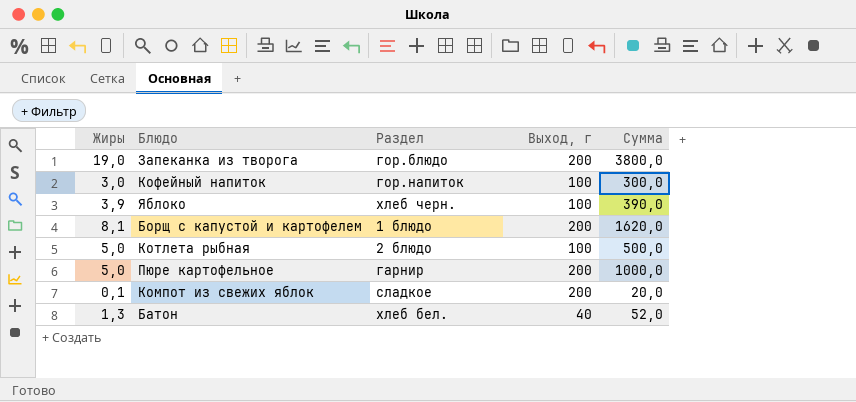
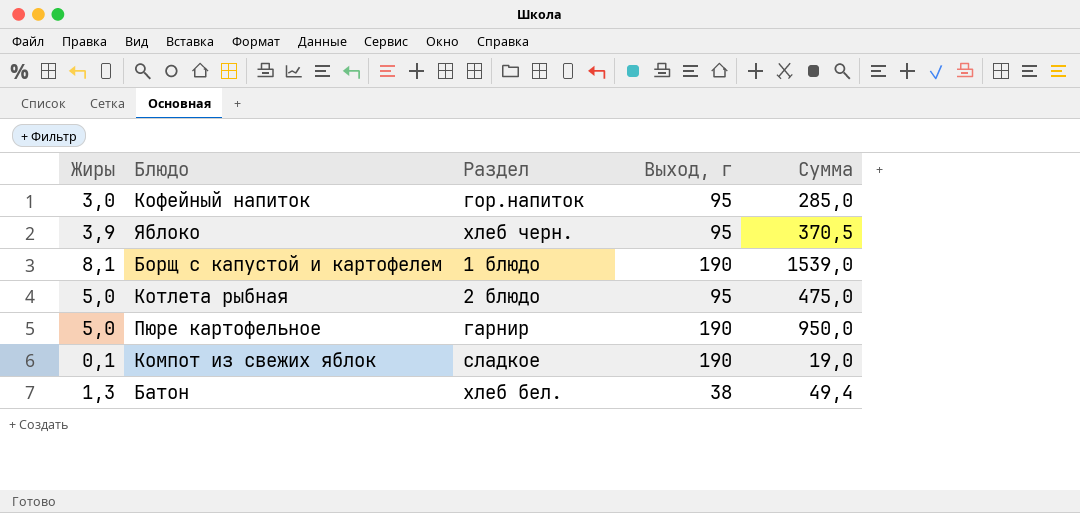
row Запеканка из творога: 19,0 | гор.блюдо | 200 | 3800,0 -> none
Кофейный напиток | Выход, г: 100 -> 95
Кофейный напиток | Сумма: 300,0 -> 285,0
Яблоко | Выход, г: 100 -> 95
Яблоко | Сумма: 390,0 -> 370,5
Борщ с капустой и картофелем | Выход, г: 200 -> 190
Борщ с капустой и картофелем | Сумма: 1620,0 -> 1539,0
Котлета рыбная | Выход, г: 100 -> 95
Котлета рыбная | Сумма: 500,0 -> 475,0
Пюре картофельное | Выход, г: 200 -> 190
Пюре картофельное | Сумма: 1000,0 -> 950,0
Компот из свежих яблок | Выход, г: 200 -> 190
Компот из свежих яблок | Сумма: 20,0 -> 19,0
Батон | Выход, г: 40 -> 38
Батон | Сумма: 52,0 -> 49,4

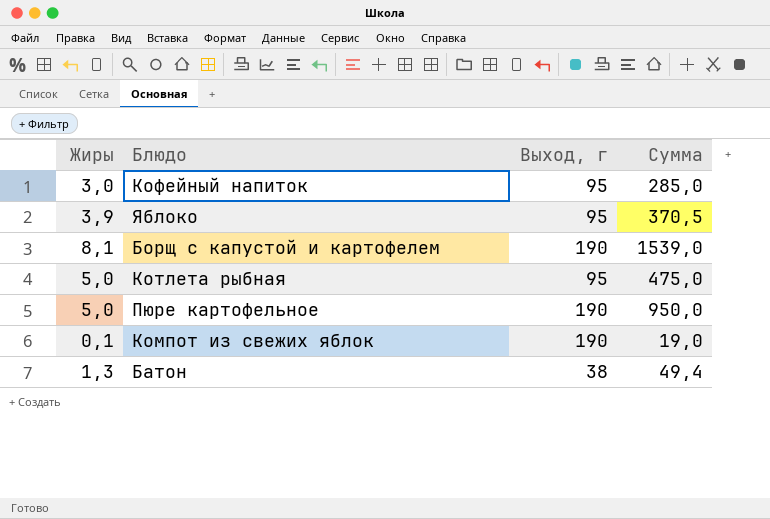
column Раздел | position: 3 -> none

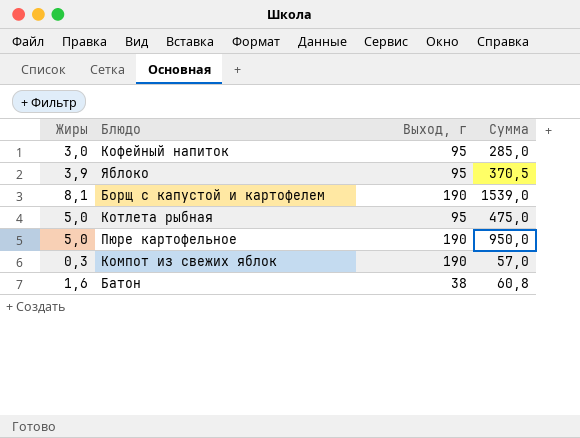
Компот из свежих яблок | Жиры: 0,1 -> 0,3
Компот из свежих яблок | Сумма: 19,0 -> 57,0
Батон | Жиры: 1,3 -> 1,6
Батон | Сумма: 49,4 -> 60,8

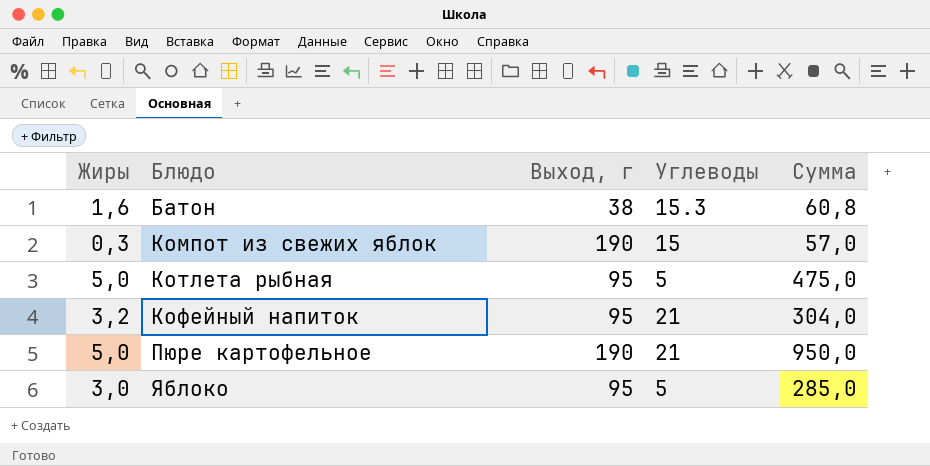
row order: none -> Блюдо ascending
column Углеводы | position: none -> 4
row Борщ с капустой и картофелем: 8,1 | 190 | 1539,0 -> none
Кофейный напиток | Жиры: 3,0 -> 3,2
Кофейный напиток | Сумма: 285,0 -> 304,0
Яблоко | Жиры: 3,9 -> 3,0
Яблоко | Сумма: 370,5 -> 285,0

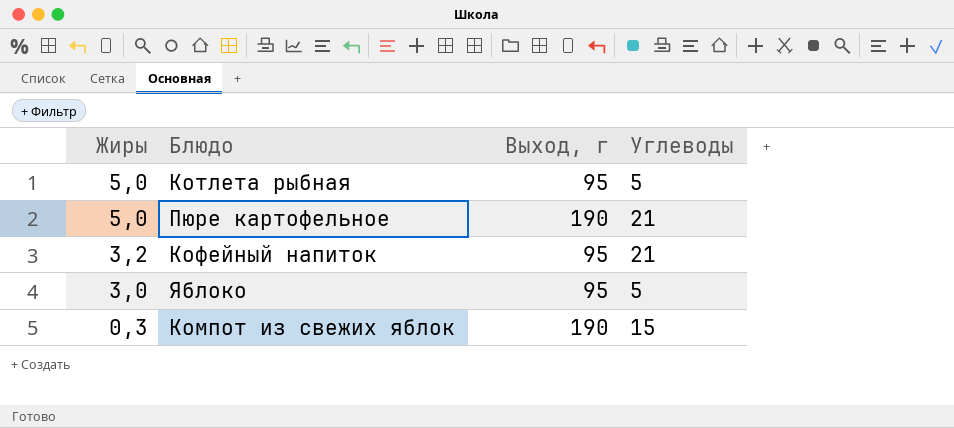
row order: Блюдо ascending -> Жиры descending
column Сумма | formula: [Жиры] * [Выход, г] -> none
row Батон: 1,6 | 38 | 15.3 | 60,8 -> none

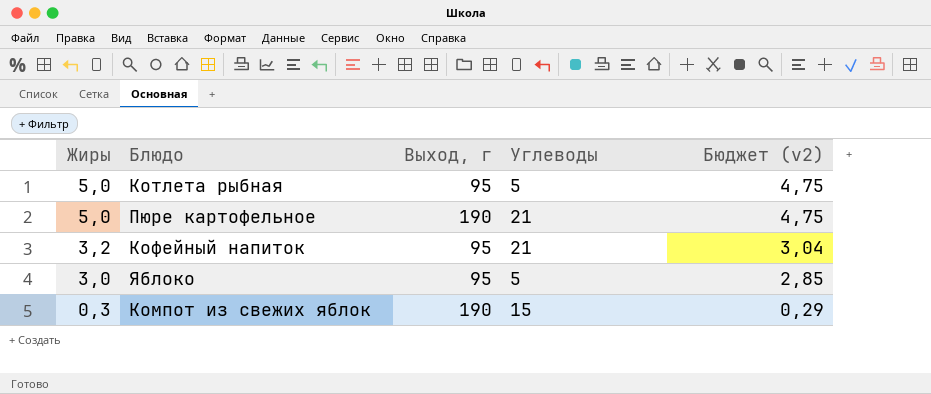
column Бюджет (v2) | formula: none -> [Жиры] * 0,95

